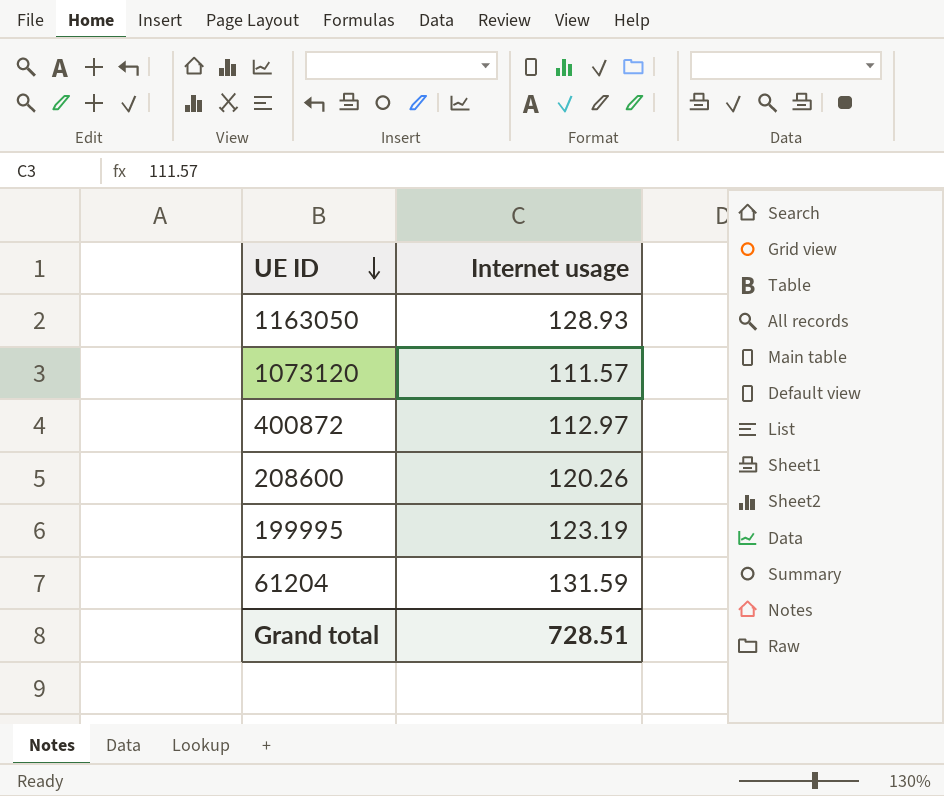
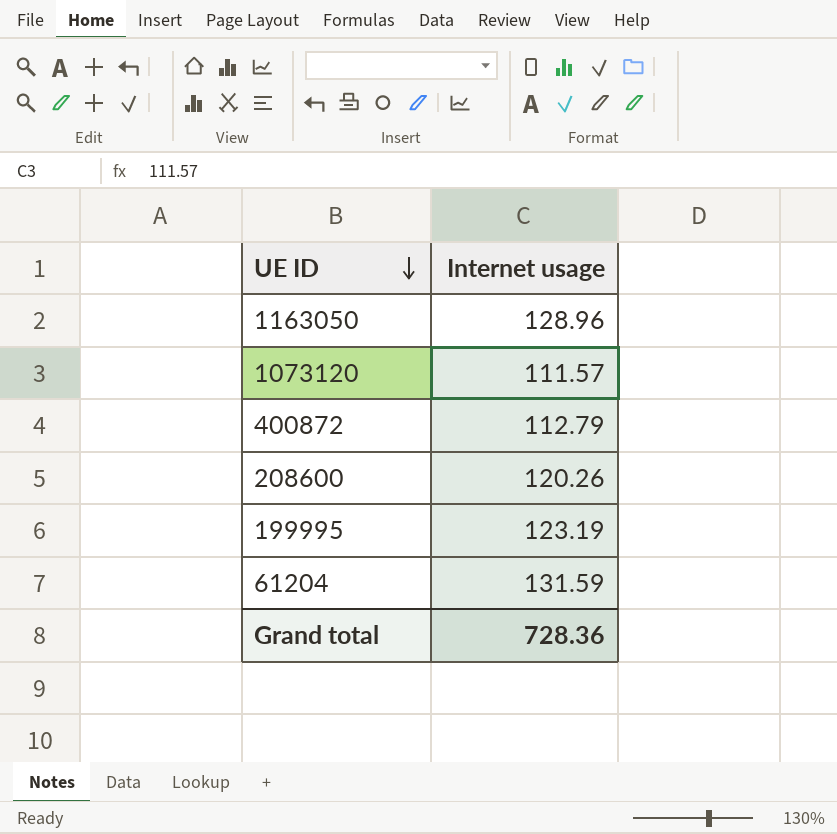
1163050 | Internet usage: 128.93 -> 128.96
400872 | Internet usage: 112.97 -> 112.79
Grand total | Internet usage: 728.51 -> 728.36

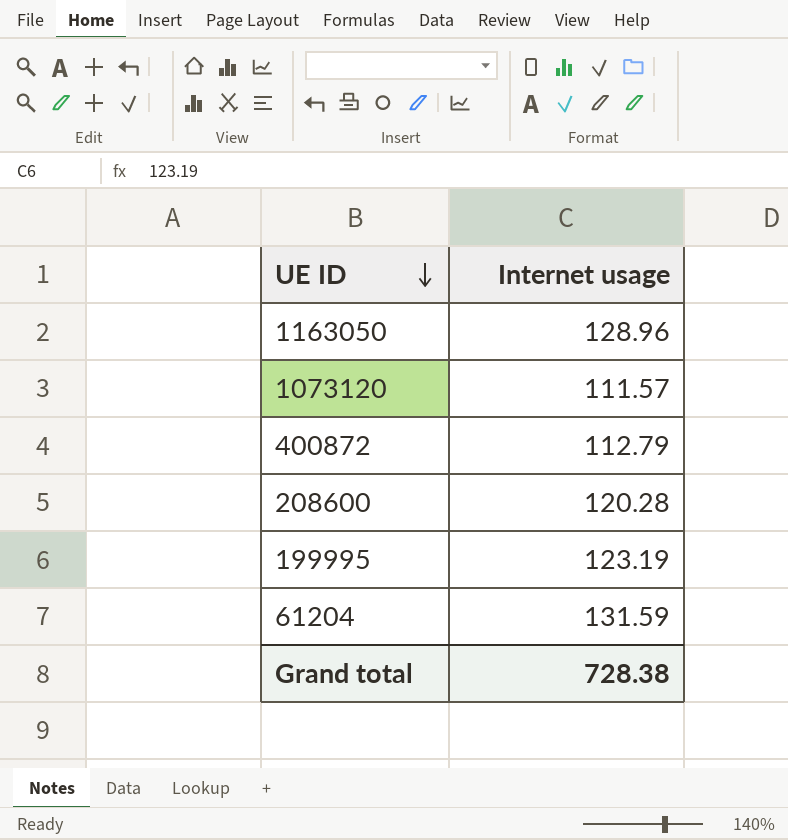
208600 | Internet usage: 120.26 -> 120.28
Grand total | Internet usage: 728.36 -> 728.38

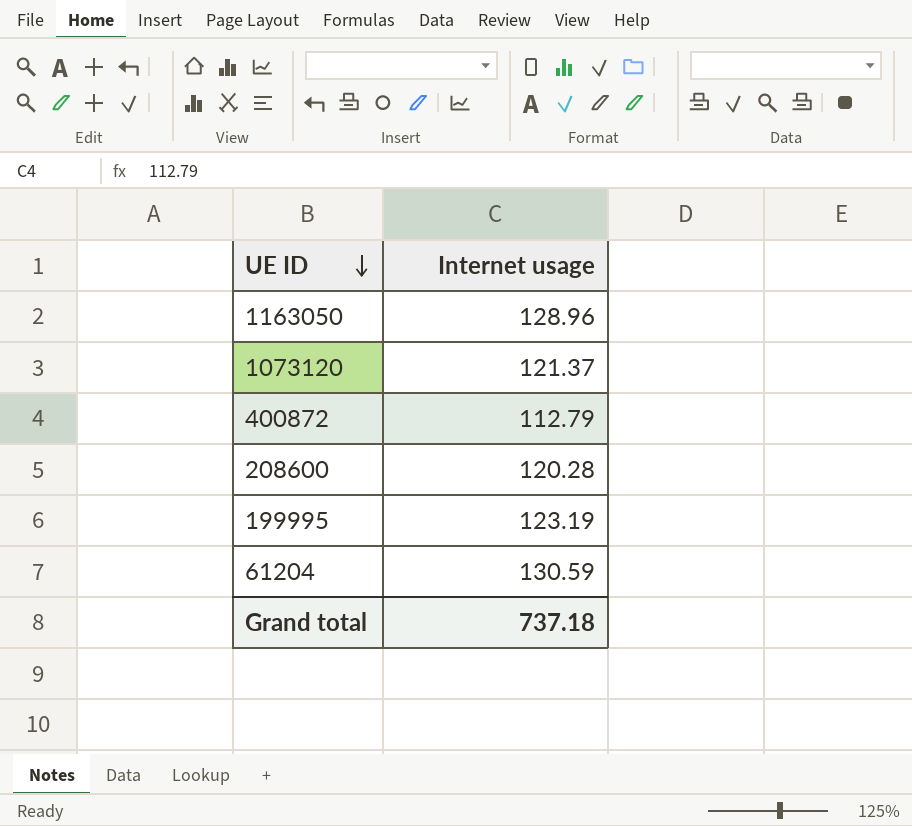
1073120 | Internet usage: 111.57 -> 121.37
61204 | Internet usage: 131.59 -> 130.59
Grand total | Internet usage: 728.38 -> 737.18

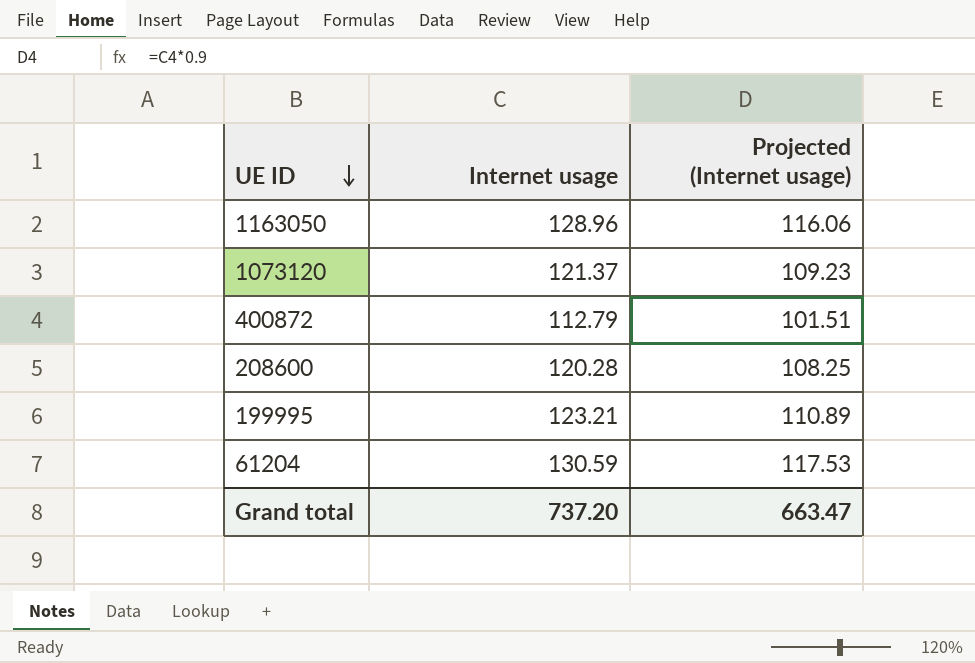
column Projected (Internet usage) | formula: none -> [Internet usage] * 0.9
199995 | Internet usage: 123.19 -> 123.21
Grand total | Internet usage: 737.18 -> 737.20

